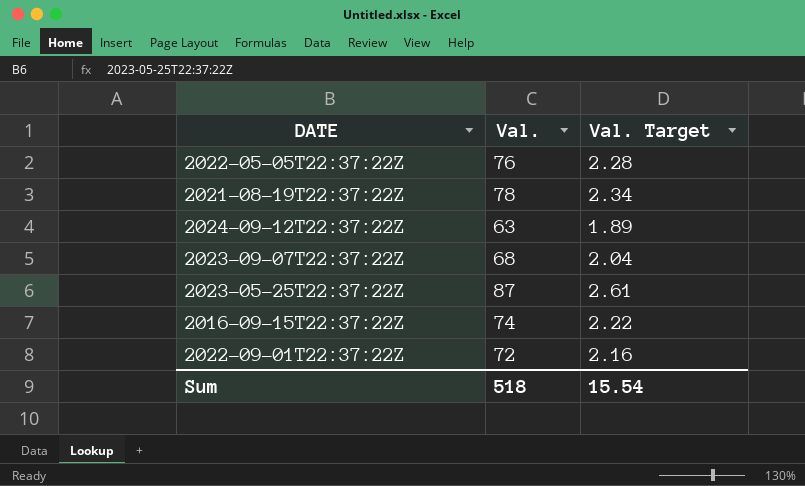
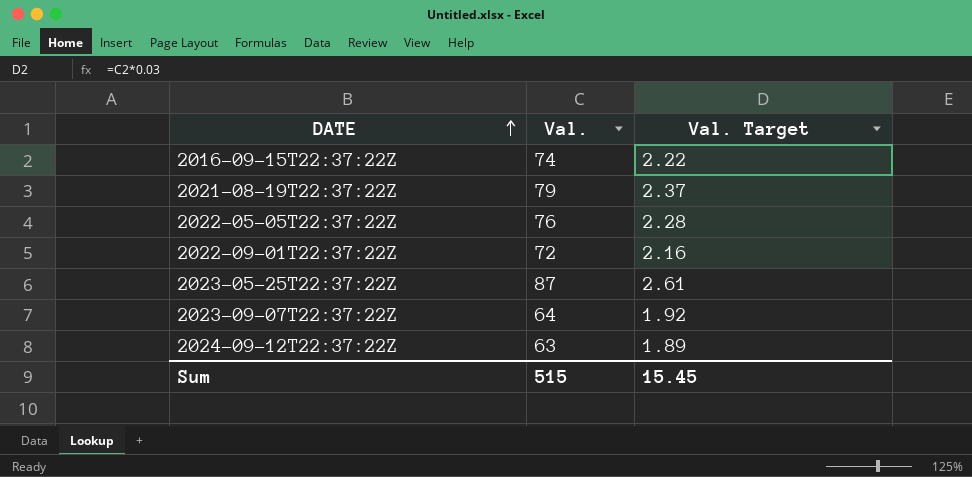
row order: none -> DATE ascending
2021-08-19T22:37:22Z | Val.: 78 -> 79
2021-08-19T22:37:22Z | Val. Target: 2.34 -> 2.37
2023-09-07T22:37:22Z | Val.: 68 -> 64
2023-09-07T22:37:22Z | Val. Target: 2.04 -> 1.92
Sum | Val.: 518 -> 515
Sum | Val. Target: 15.54 -> 15.45

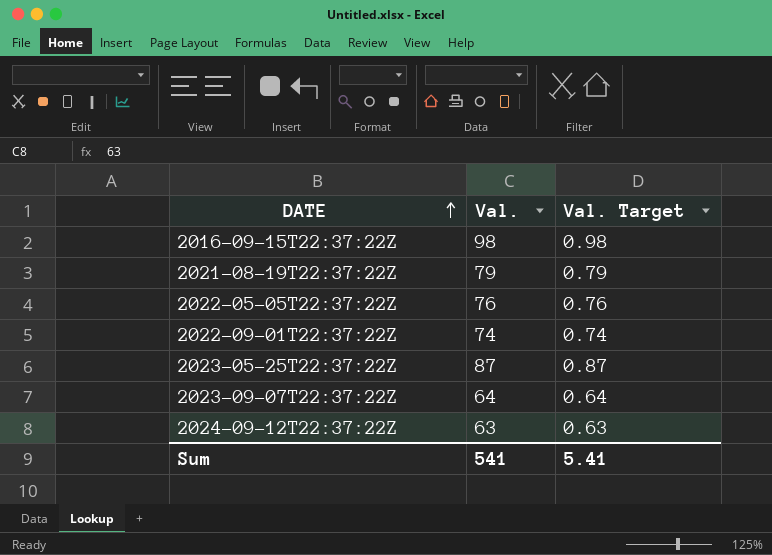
column Val. Target | formula: [Val.] * 0.03 -> [Val.] * 0.01
2016-09-15T22:37:22Z | Val.: 74 -> 98
2022-09-01T22:37:22Z | Val.: 72 -> 74
Sum | Val.: 515 -> 541
Sum | Val. Target: 15.45 -> 5.41

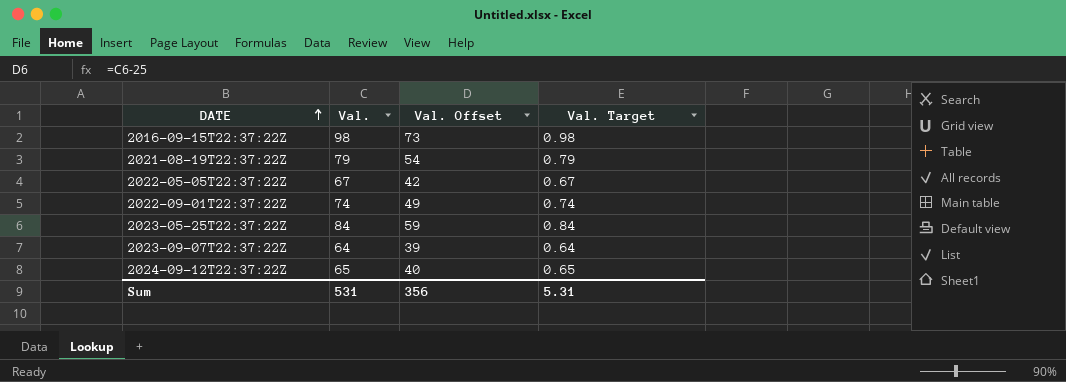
column Val. Offset | formula: none -> [Val.] - 25
2022-05-05T22:37:22Z | Val.: 76 -> 67
2022-05-05T22:37:22Z | Val. Target: 0.76 -> 0.67
2023-05-25T22:37:22Z | Val.: 87 -> 84
2023-05-25T22:37:22Z | Val. Target: 0.87 -> 0.84
2024-09-12T22:37:22Z | Val.: 63 -> 65
2024-09-12T22:37:22Z | Val. Target: 0.63 -> 0.65
Sum | Val.: 541 -> 531
Sum | Val. Target: 5.41 -> 5.31

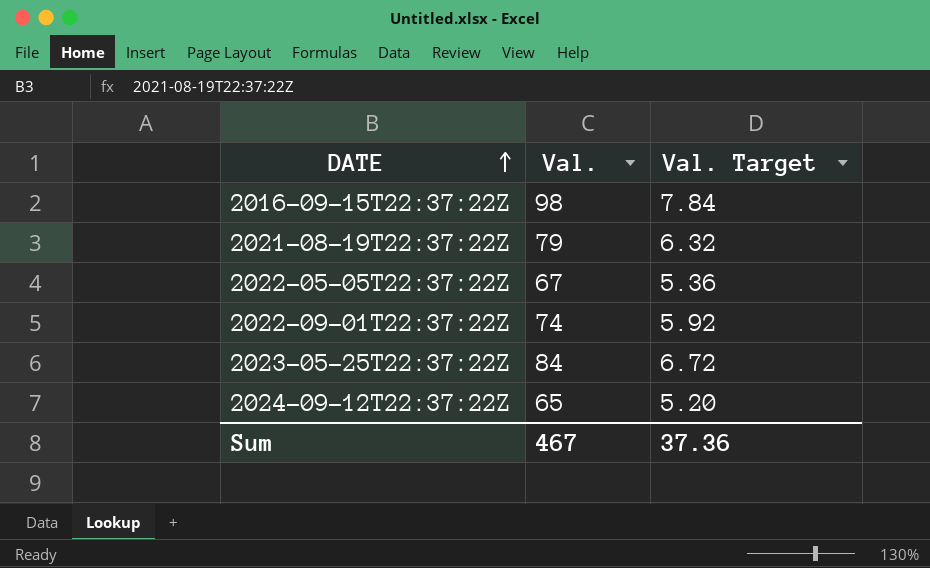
column Val. Offset | formula: [Val.] - 25 -> none
column Val. Target | formula: [Val.] * 0.01 -> [Val.] * 0.08
row 2023-09-07T22:37:22Z: 64 | 39 | 0.64 -> none
Sum | Val.: 531 -> 467
Sum | Val. Target: 5.31 -> 37.36

